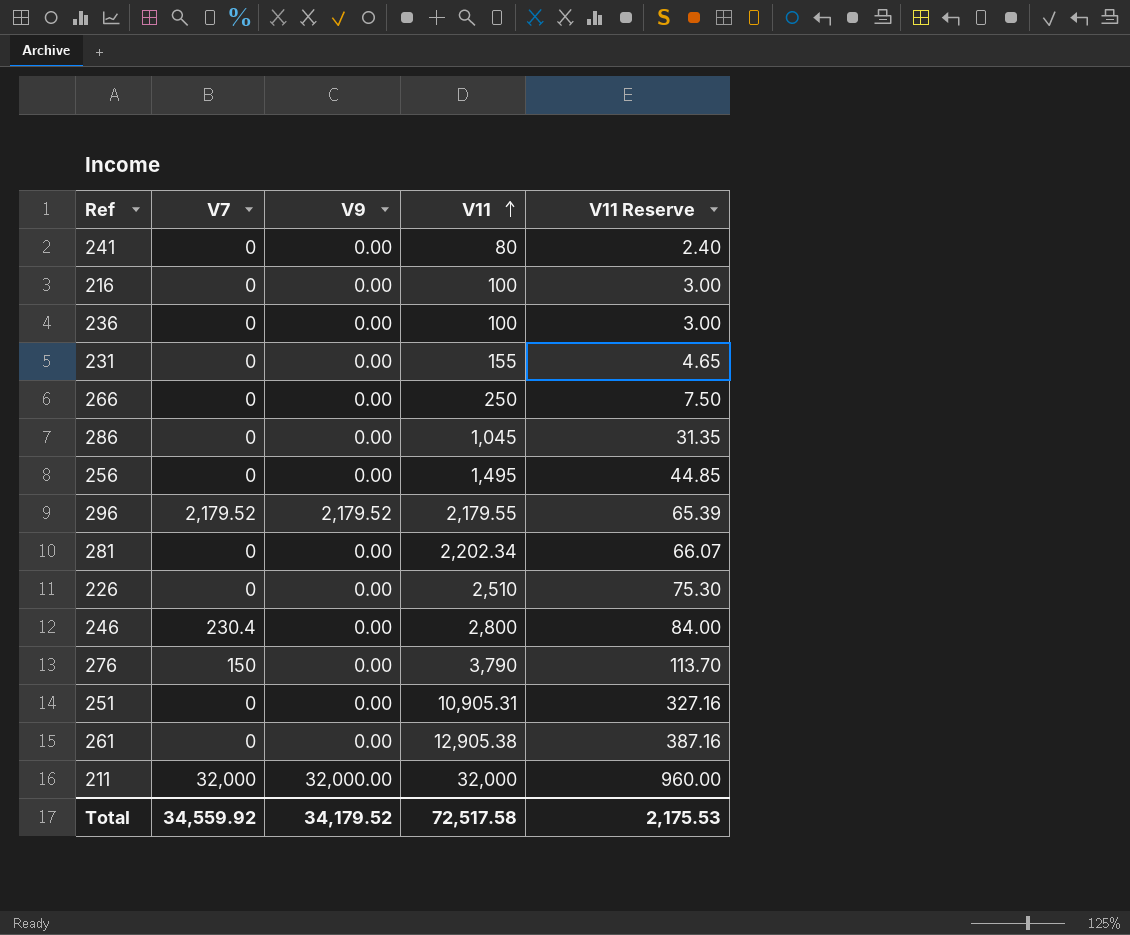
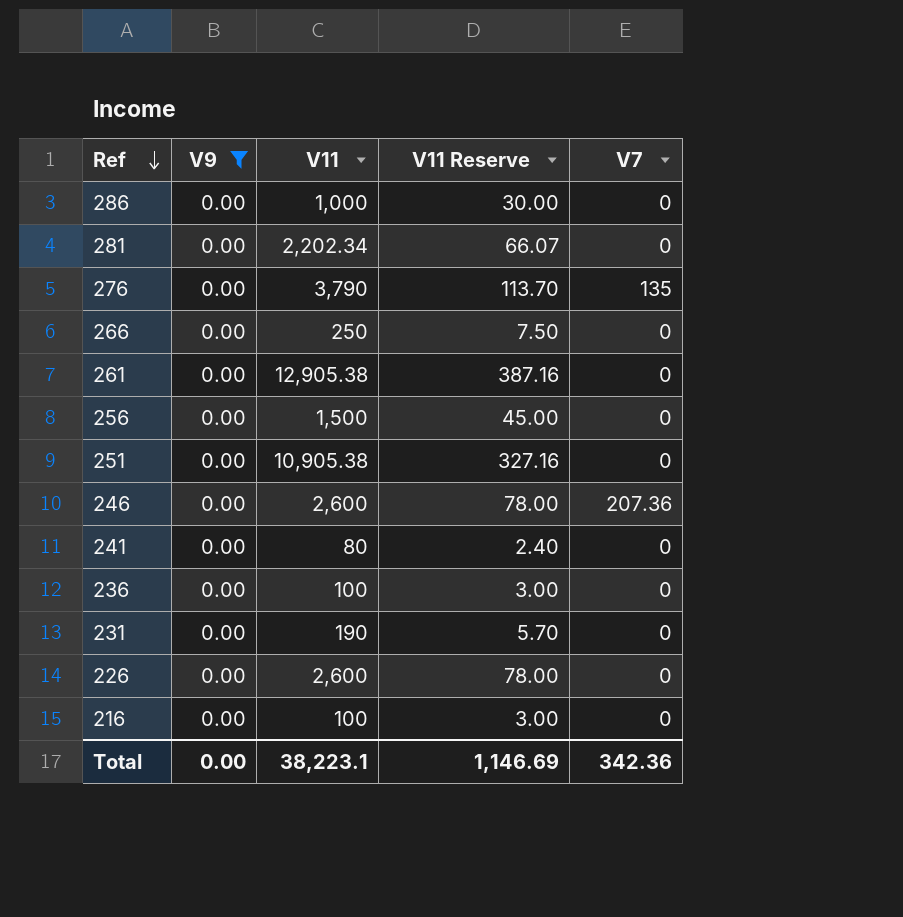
filter: none -> V9 = 0.00
row order: V11 ascending -> Ref descending
column V7 | position: 2 -> 5
286 | V11: 1,045 -> 1,000
286 | V11 Reserve: 31.35 -> 30.00
276 | V7: 150 -> 135
256 | V11: 1,495 -> 1,500
256 | V11 Reserve: 44.85 -> 45.00
251 | V11: 10,905.31 -> 10,905.38
246 | V11: 2,800 -> 2,600
246 | V11 Reserve: 84.00 -> 78.00
246 | V7: 230.4 -> 207.36
231 | V11: 155 -> 190
231 | V11 Reserve: 4.65 -> 5.70
226 | V11: 2,510 -> 2,600
226 | V11 Reserve: 75.30 -> 78.00
Total | V9: 34,179.52 -> 0.00
Total | V11: 72,517.58 -> 38,223.1
Total | V11 Reserve: 2,175.53 -> 1,146.69
Total | V7: 34,559.92 -> 342.36

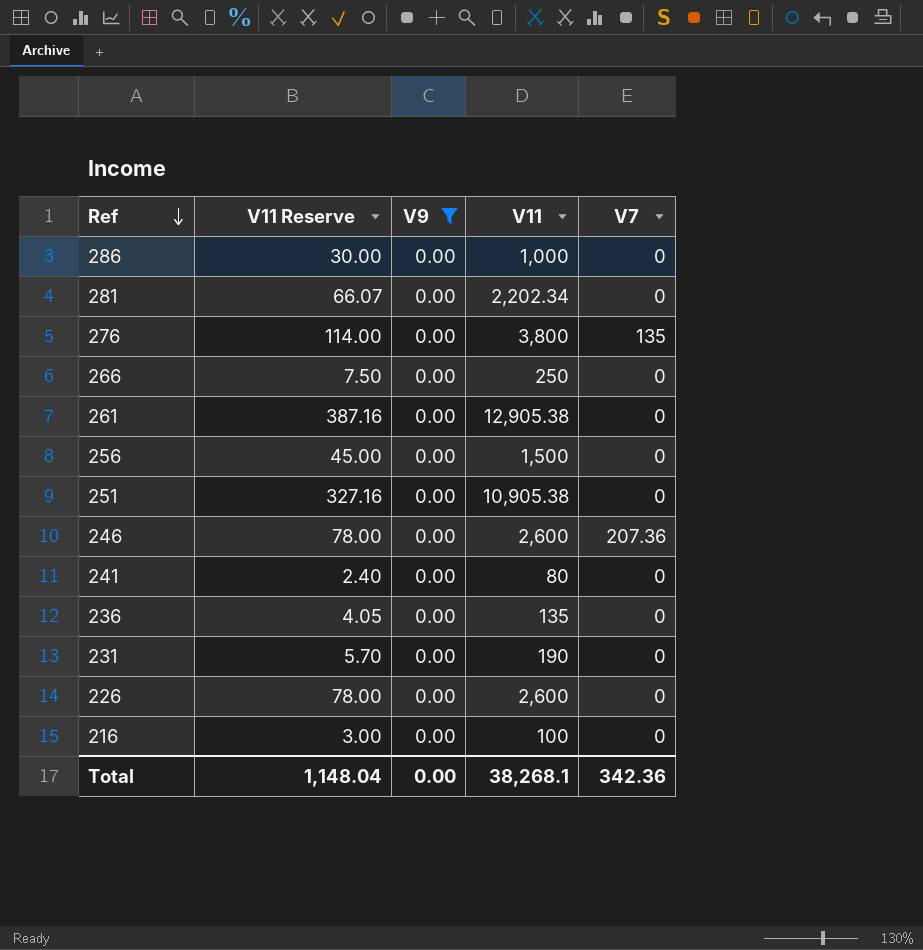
column V11 Reserve | position: 4 -> 2
276 | V11 Reserve: 113.70 -> 114.00
276 | V11: 3,790 -> 3,800
236 | V11 Reserve: 3.00 -> 4.05
236 | V11: 100 -> 135
Total | V11 Reserve: 1,146.69 -> 1,148.04
Total | V11: 38,223.1 -> 38,268.1

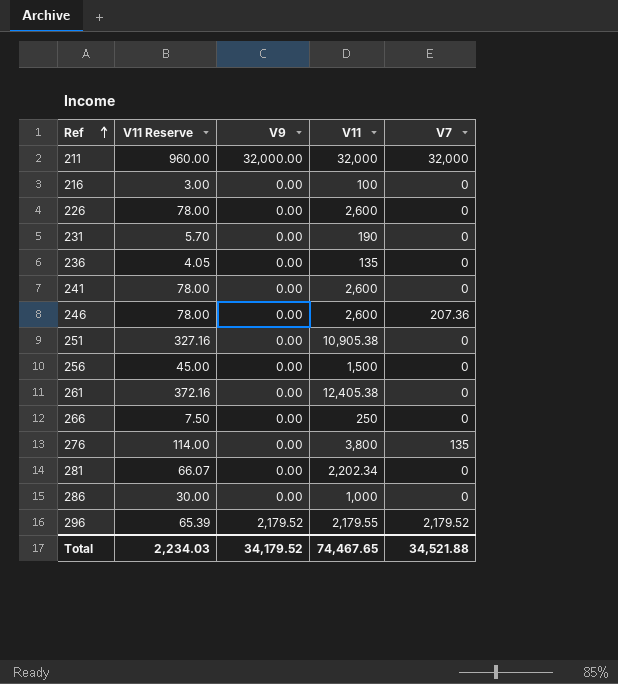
filter: V9 = 0.00 -> none
row order: Ref descending -> Ref ascending
241 | V11 Reserve: 2.40 -> 78.00
241 | V11: 80 -> 2,600
261 | V11 Reserve: 387.16 -> 372.16
261 | V11: 12,905.38 -> 12,405.38
Total | V11 Reserve: 1,148.04 -> 2,234.03
Total | V9: 0.00 -> 34,179.52
Total | V11: 38,268.1 -> 74,467.65
Total | V7: 342.36 -> 34,521.88

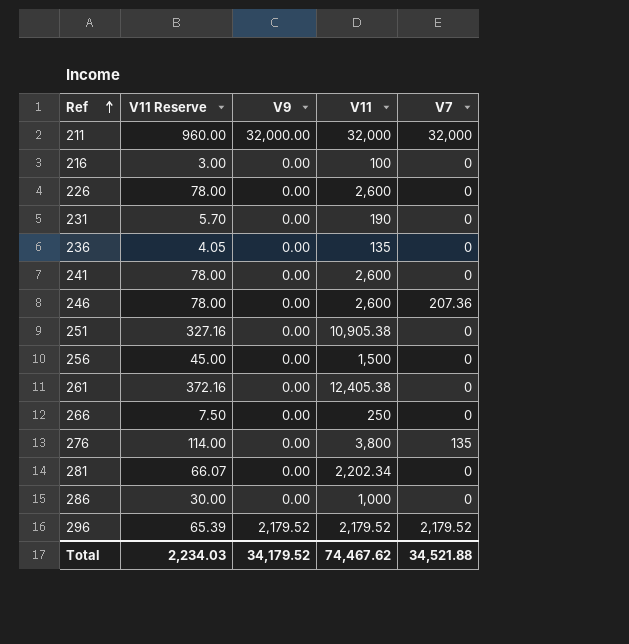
296 | V11: 2,179.55 -> 2,179.52
Total | V11: 74,467.65 -> 74,467.62

